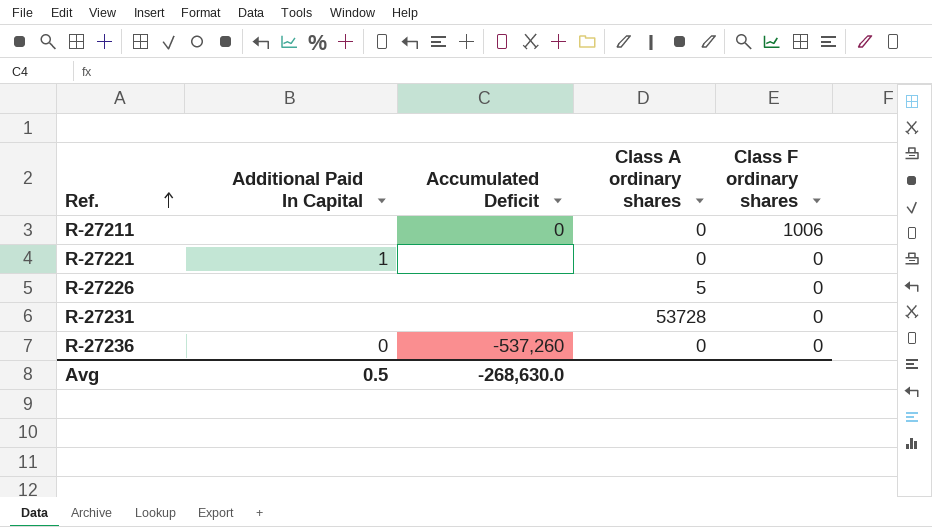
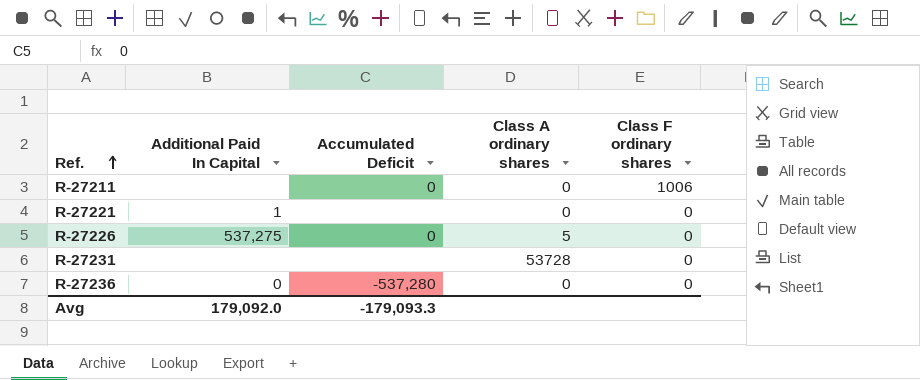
R-27226 | Additional Paid In Capital: none -> 537,275
R-27226 | Accumulated Deficit: none -> 0
R-27236 | Accumulated Deficit: -537,260 -> -537,280
Avg | Additional Paid In Capital: 0.5 -> 179,092.0
Avg | Accumulated Deficit: -268,630.0 -> -179,093.3

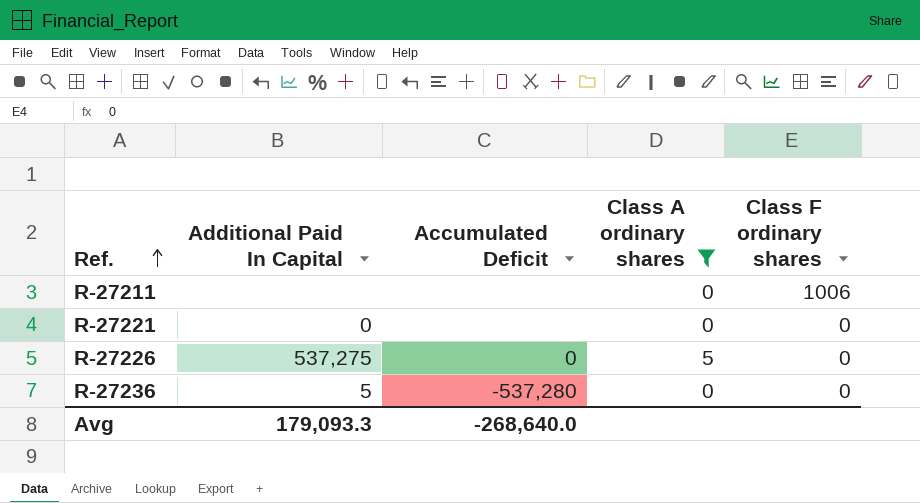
filter: none -> Class A ordinary shares != 53728
R-27211 | Accumulated Deficit: 0 -> none
R-27221 | Additional Paid In Capital: 1 -> 0
R-27236 | Additional Paid In Capital: 0 -> 5
Avg | Additional Paid In Capital: 179,092.0 -> 179,093.3
Avg | Accumulated Deficit: -179,093.3 -> -268,640.0

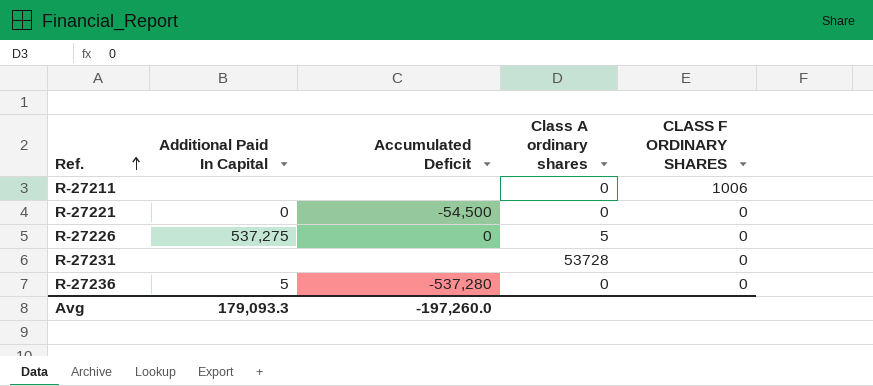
filter: Class A ordinary shares != 53728 -> none
column name: Class F ordinary shares -> CLASS F ORDINARY SHARES
R-27221 | Accumulated Deficit: none -> -54,500
Avg | Accumulated Deficit: -268,640.0 -> -197,260.0

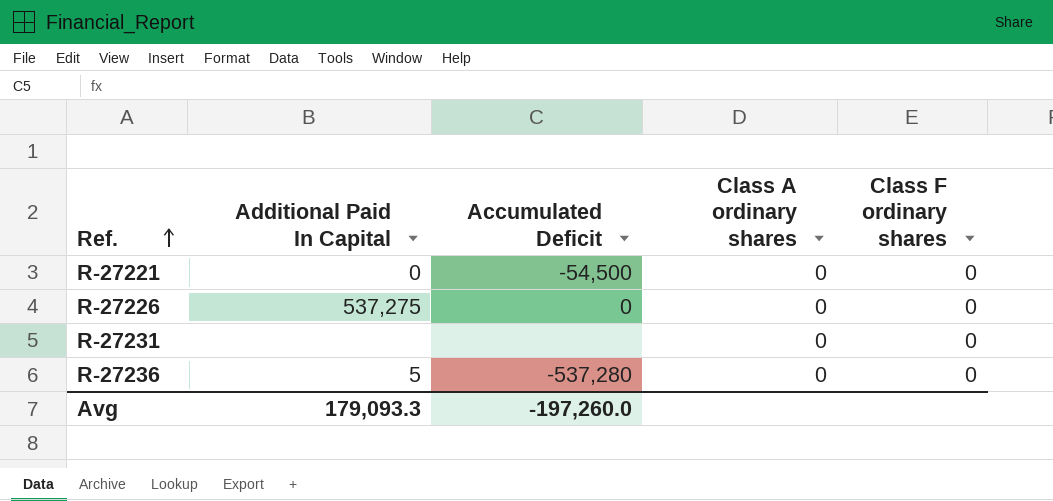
column name: CLASS F ORDINARY SHARES -> Class F ordinary shares
row R-27211: none | none | 0 | 1006 -> none
R-27226 | Class A ordinary shares: 5 -> 0
R-27231 | Class A ordinary shares: 53728 -> 0

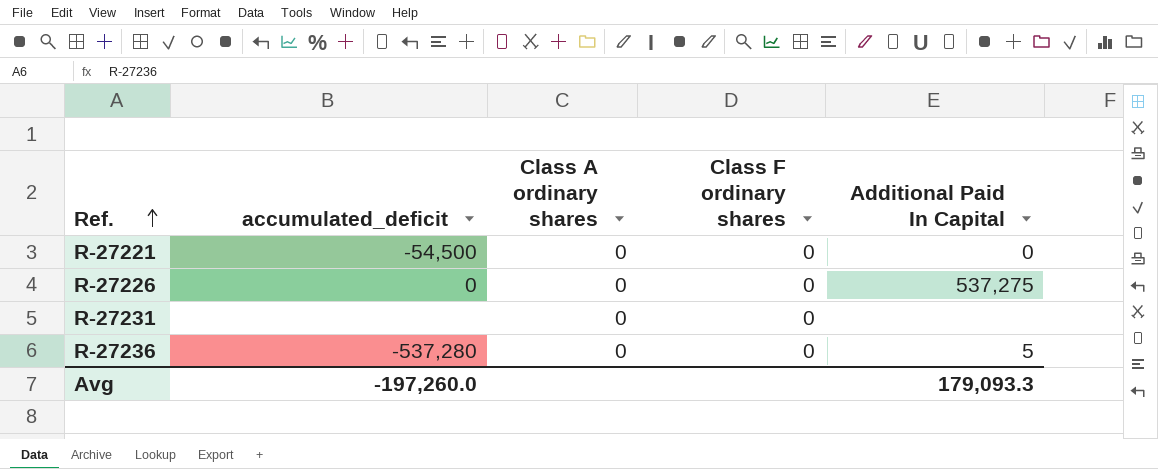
column name: Accumulated Deficit -> accumulated_deficit
column Additional Paid In Capital | position: 2 -> 5

